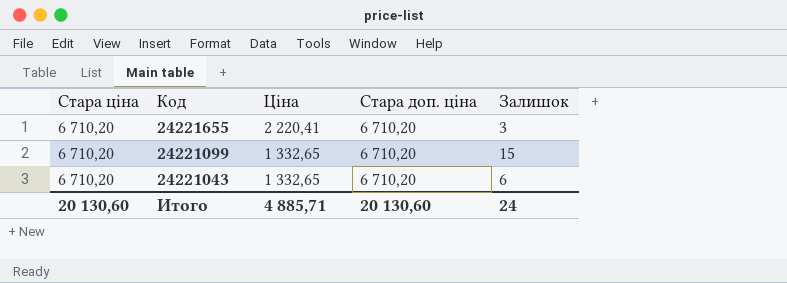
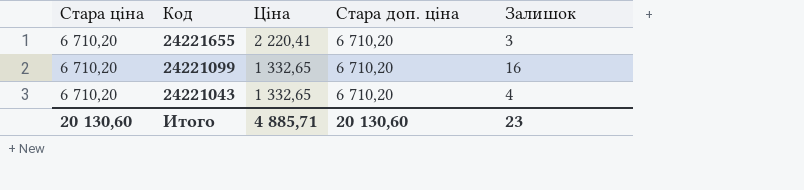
24221099 | Залишок: 15 -> 16
24221043 | Залишок: 6 -> 4
Итого | Залишок: 24 -> 23

